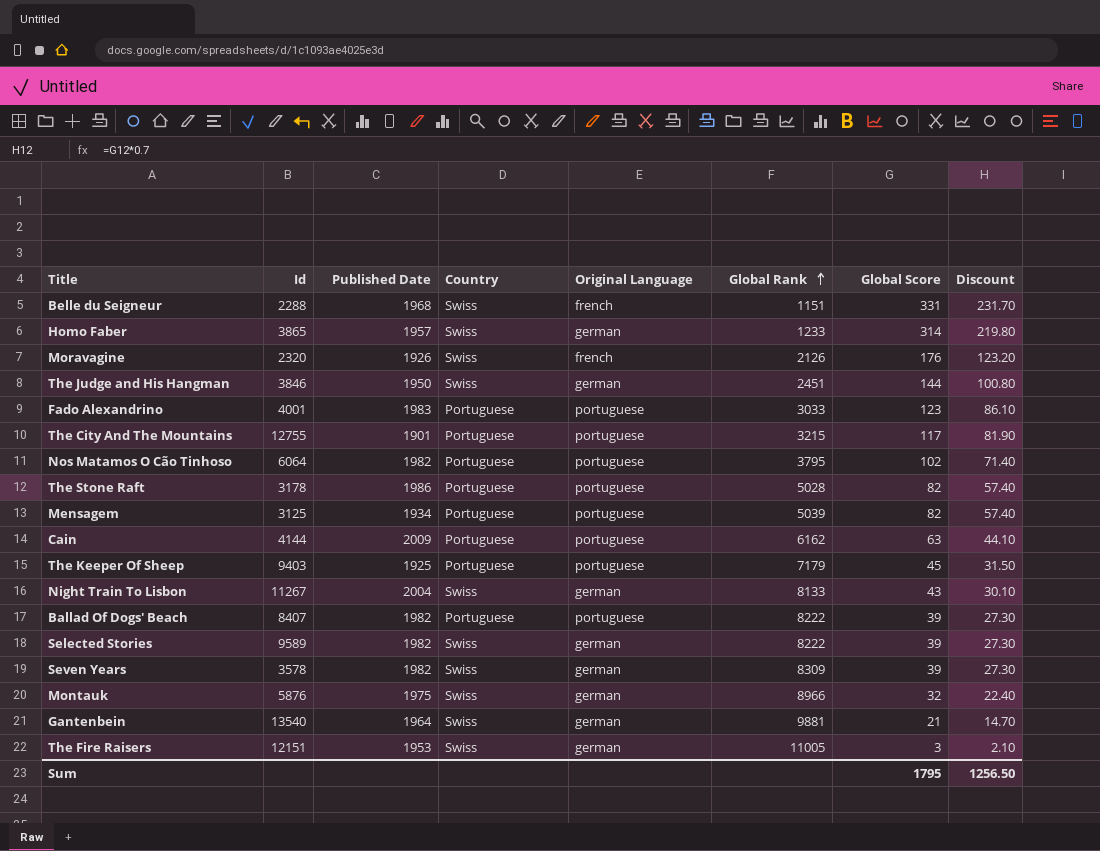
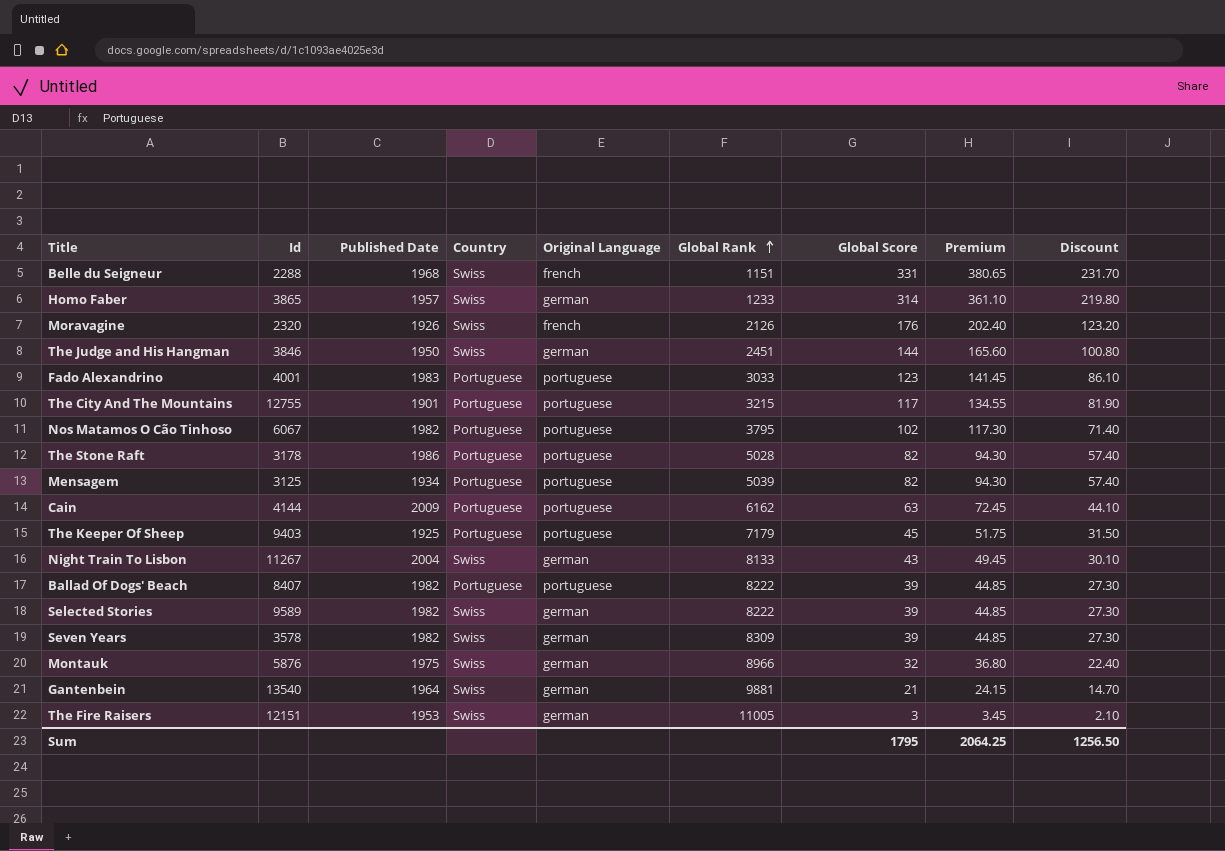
column Premium | formula: none -> [Global Score] * 1.15
Nos Matamos O Cão Tinhoso | Id: 6064 -> 6067

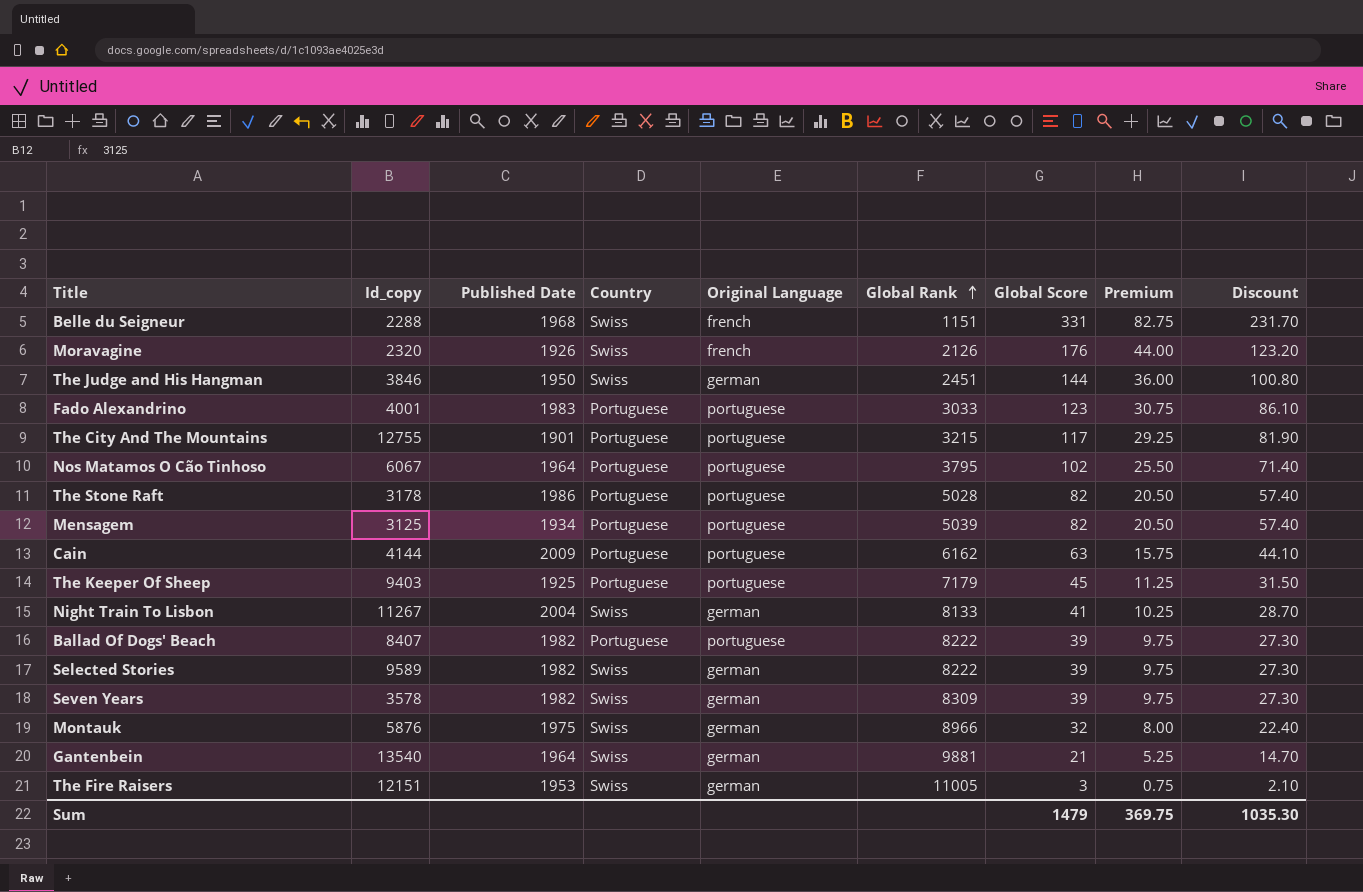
column name: Id -> Id_copy
column Premium | formula: [Global Score] * 1.15 -> [Global Score] * 0.25
row Homo Faber: 3865 | 1957 | Swiss | german | 1233 | 314 | 361.10 | 219.80 -> none
Nos Matamos O Cão Tinhoso | Published Date: 1982 -> 1964
Night Train To Lisbon | Global Score: 43 -> 41
Night Train To Lisbon | Discount: 30.10 -> 28.70
Sum | Global Score: 1795 -> 1479
Sum | Premium: 2064.25 -> 369.75
Sum | Discount: 1256.50 -> 1035.30

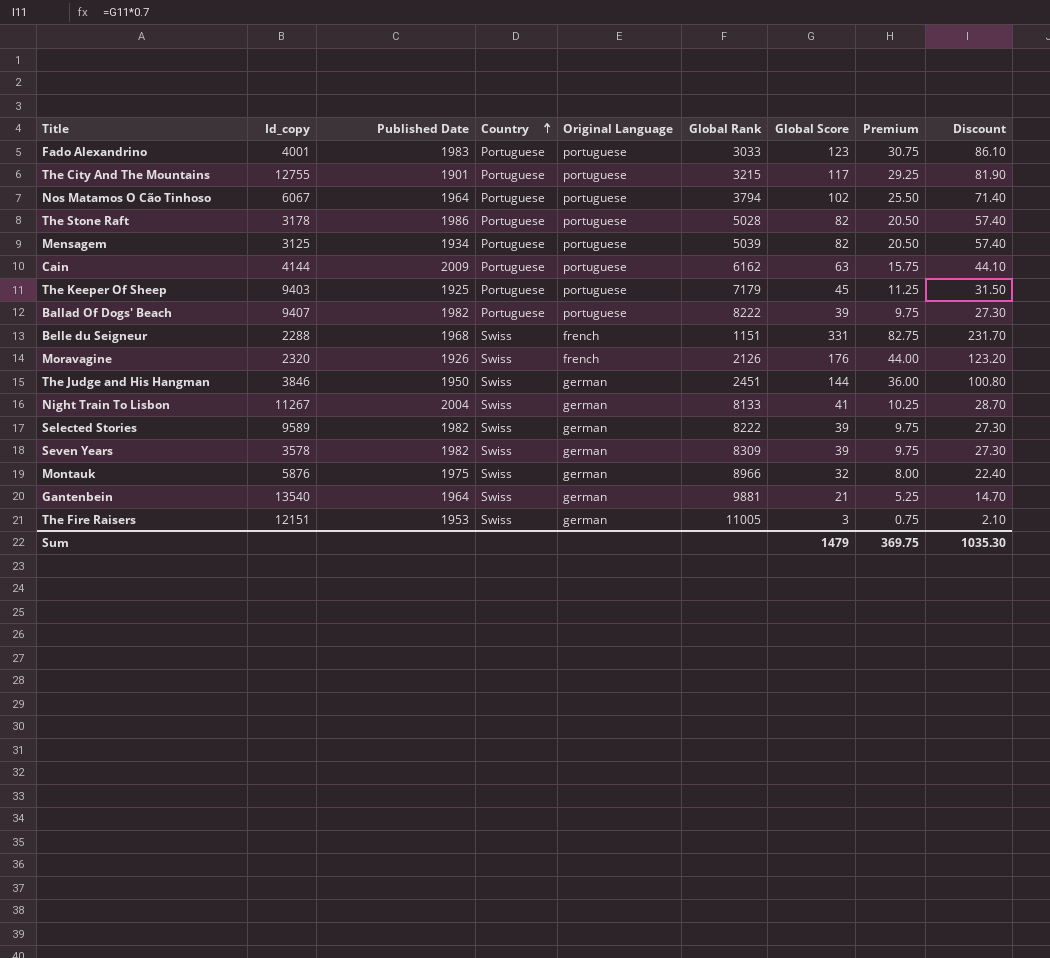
row order: Global Rank ascending -> Country ascending
Nos Matamos O Cão Tinhoso | Global Rank: 3795 -> 3794
Ballad Of Dogs' Beach | Id_copy: 8407 -> 9407

